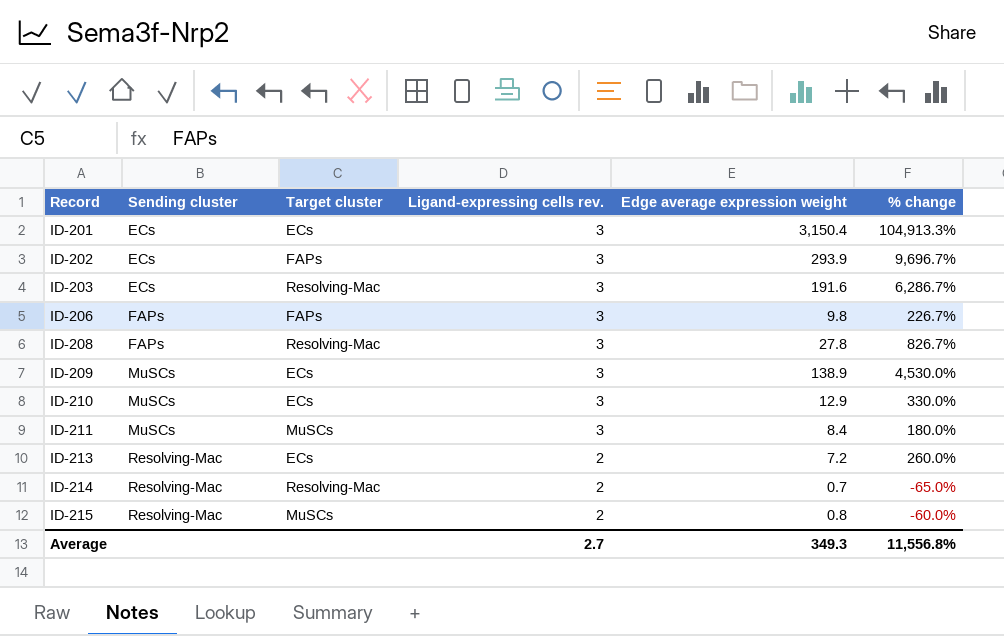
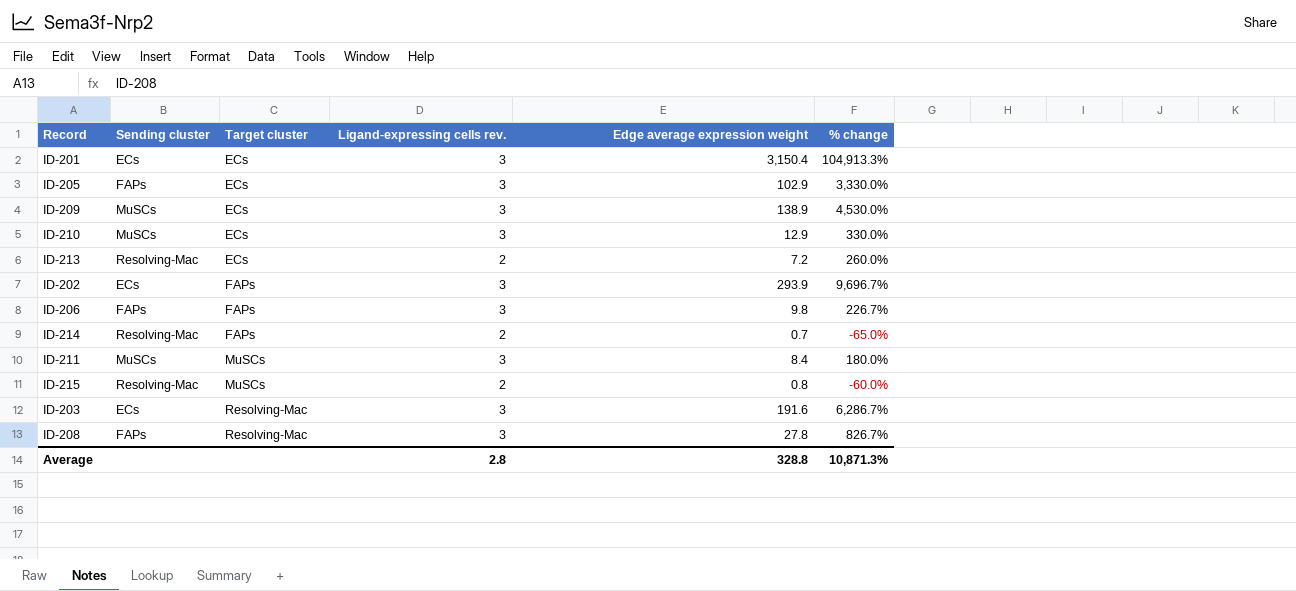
row order: Record ascending -> Target cluster ascending
row ID-205: none -> FAPs | ECs | 3 | 102.9 | 3,330.0%
ID-214 | Target cluster: Resolving-Mac -> FAPs
Average | Ligand-expressing cells rev.: 2.7 -> 2.8
Average | Edge average expression weight: 349.3 -> 328.8
Average | % change: 11,556.8% -> 10,871.3%

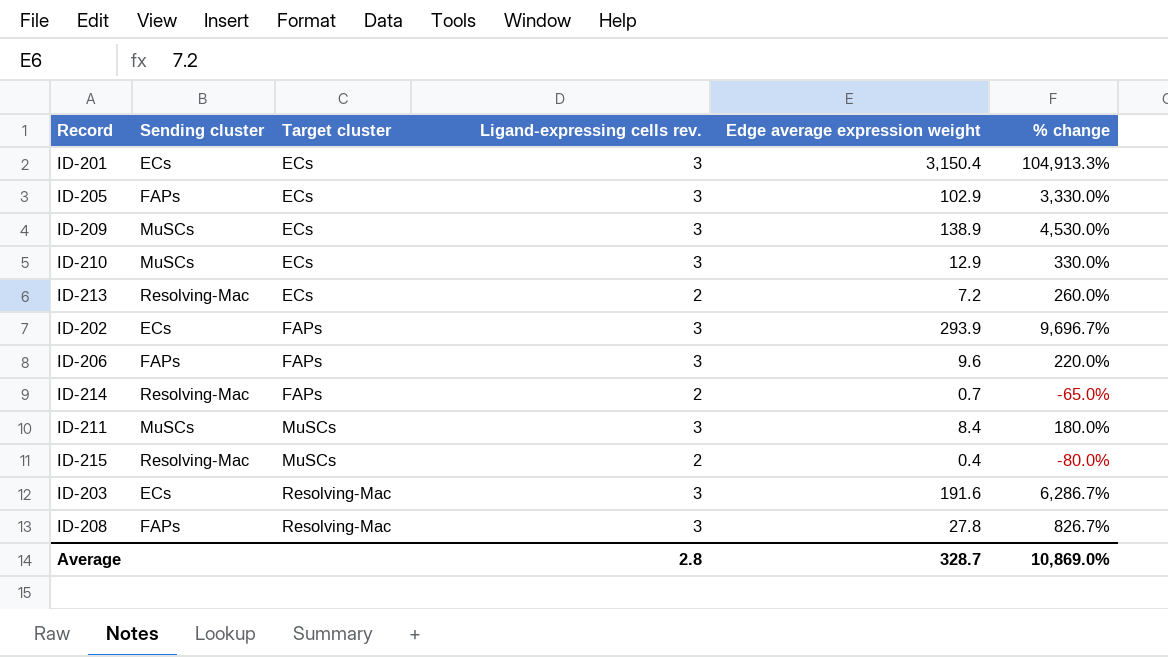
ID-206 | Edge average expression weight: 9.8 -> 9.6
ID-206 | % change: 226.7% -> 220.0%
ID-215 | Edge average expression weight: 0.8 -> 0.4
ID-215 | % change: -60.0% -> -80.0%
Average | Edge average expression weight: 328.8 -> 328.7
Average | % change: 10,871.3% -> 10,869.0%

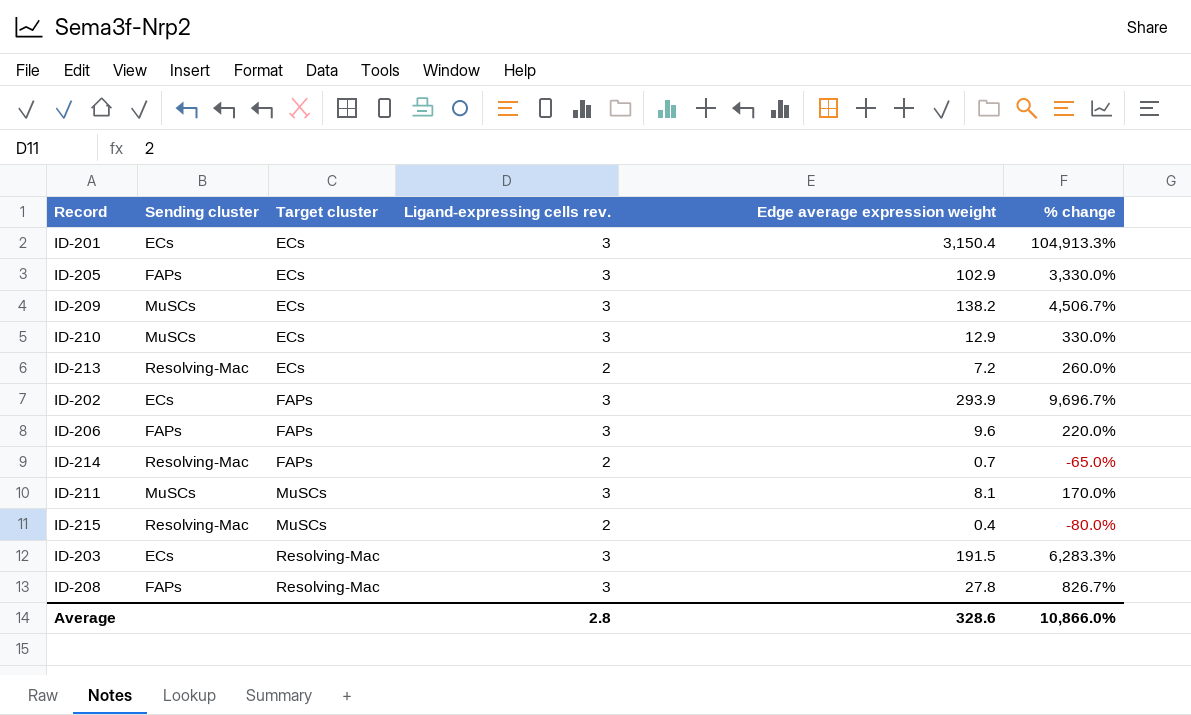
ID-209 | Edge average expression weight: 138.9 -> 138.2
ID-209 | % change: 4,530.0% -> 4,506.7%
ID-211 | Edge average expression weight: 8.4 -> 8.1
ID-211 | % change: 180.0% -> 170.0%
ID-203 | Edge average expression weight: 191.6 -> 191.5
ID-203 | % change: 6,286.7% -> 6,283.3%
Average | Edge average expression weight: 328.7 -> 328.6
Average | % change: 10,869.0% -> 10,866.0%

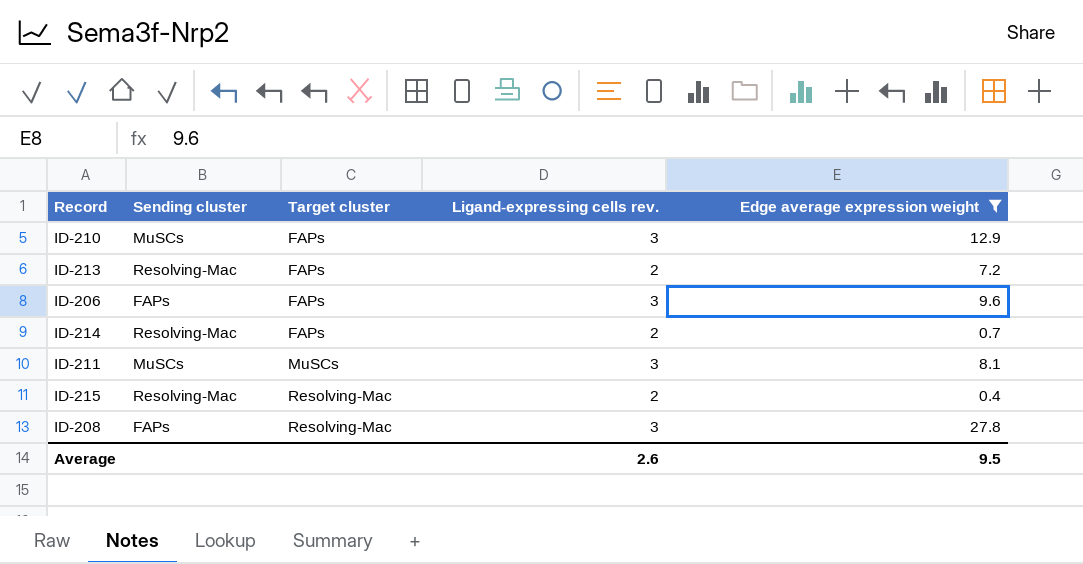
filter: none -> Edge average expression weight <= 27.8
column % change | formula: ([Edge average expression weight] - [Ligand-expressing cells rev.]) / [Ligand-expressing cells rev.] -> none
ID-210 | Target cluster: ECs -> FAPs
ID-213 | Target cluster: ECs -> FAPs
ID-215 | Target cluster: MuSCs -> Resolving-Mac
Average | Ligand-expressing cells rev.: 2.8 -> 2.6
Average | Edge average expression weight: 328.6 -> 9.5

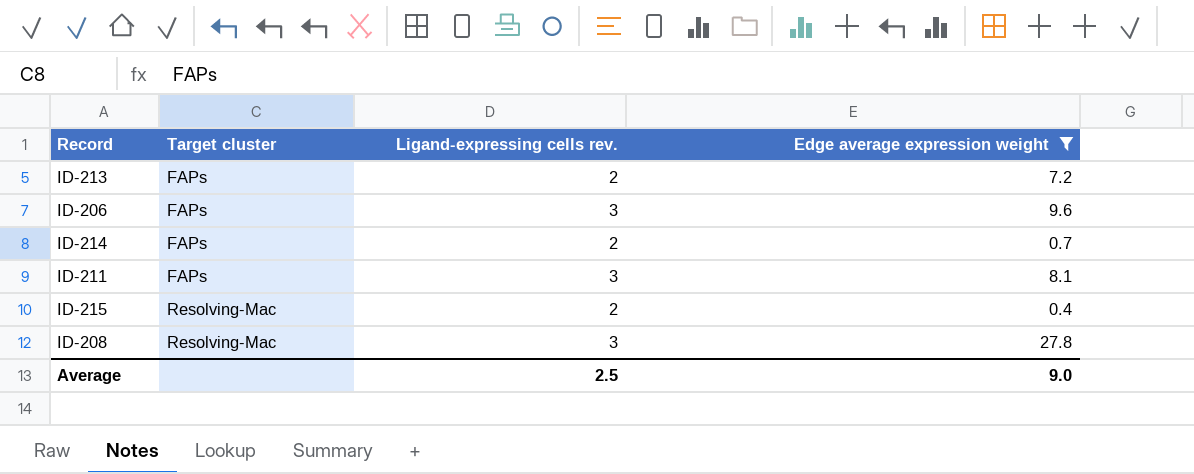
column Sending cluster | position: 2 -> none
row ID-210: MuSCs | FAPs | 3 | 12.9 -> none
ID-211 | Target cluster: MuSCs -> FAPs
Average | Ligand-expressing cells rev.: 2.6 -> 2.5
Average | Edge average expression weight: 9.5 -> 9.0

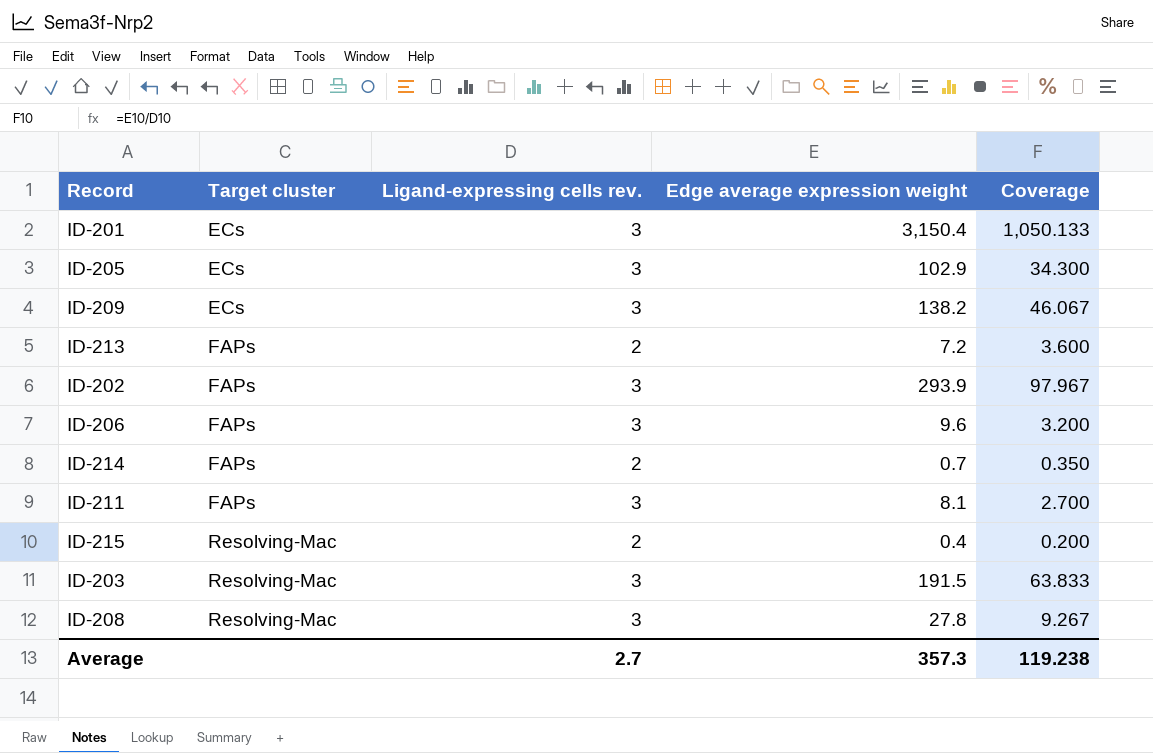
filter: Edge average expression weight <= 27.8 -> none
column Coverage | formula: none -> [Edge average expression weight] / [Ligand-expressing cells rev.]
Average | Ligand-expressing cells rev.: 2.5 -> 2.7
Average | Edge average expression weight: 9.0 -> 357.3

